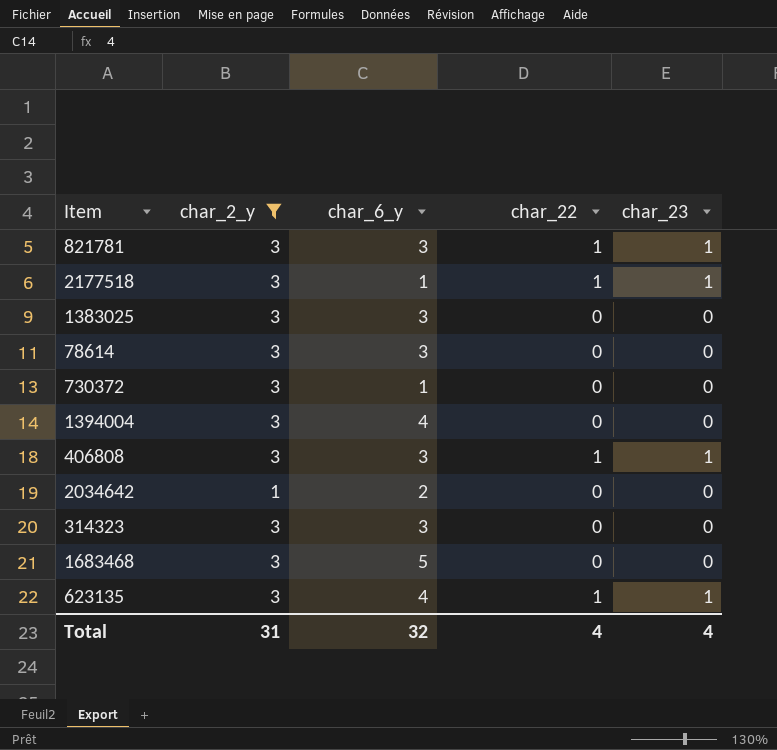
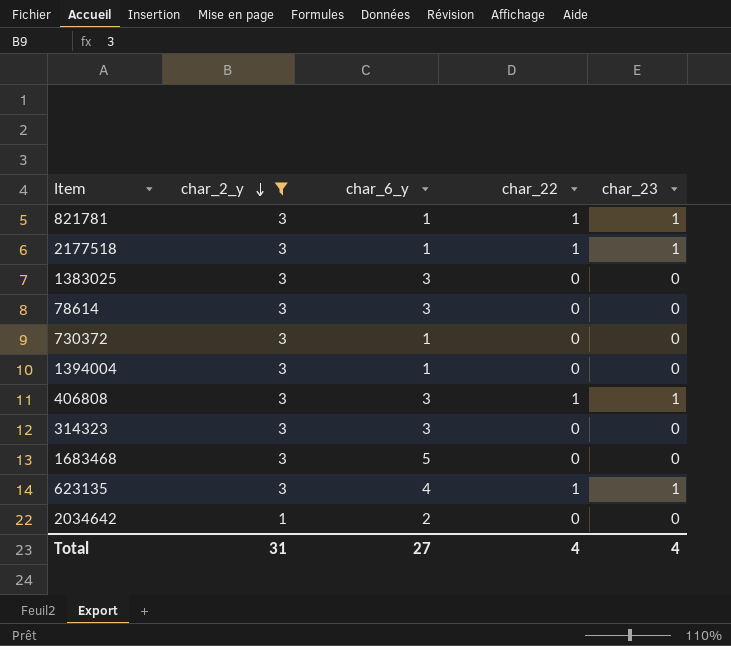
row order: none -> char_2_y descending
821781 | char_6_y: 3 -> 1
1394004 | char_6_y: 4 -> 1
Total | char_6_y: 32 -> 27

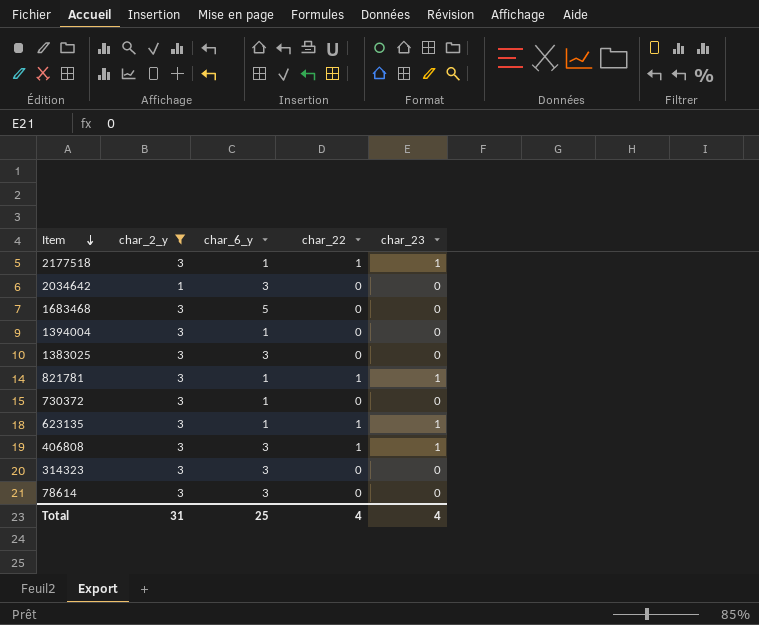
row order: char_2_y descending -> Item descending
2034642 | char_6_y: 2 -> 3
623135 | char_6_y: 4 -> 1
Total | char_6_y: 27 -> 25

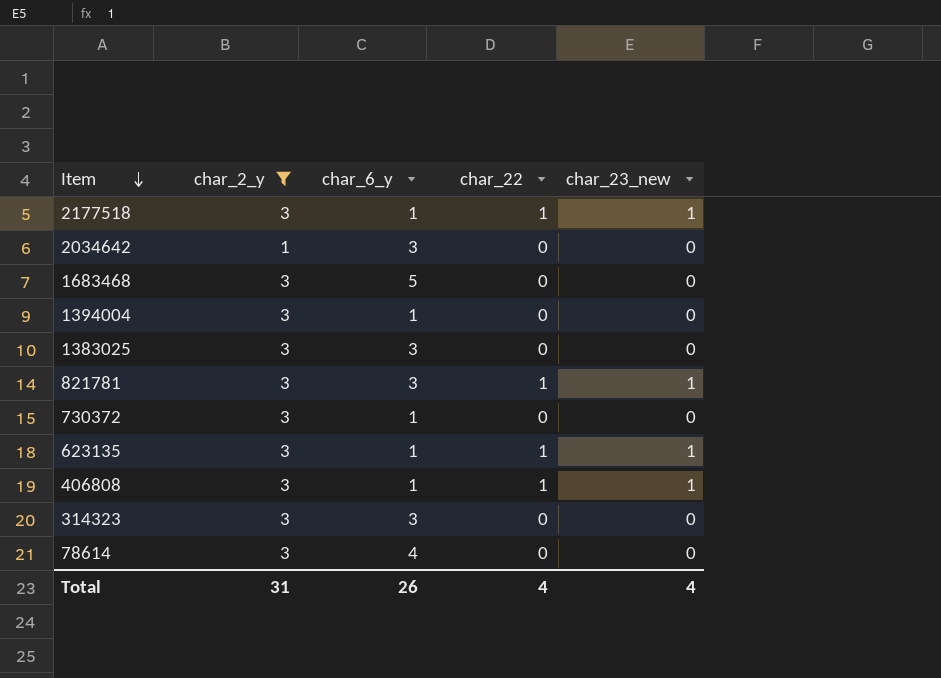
column name: char_23 -> char_23_new
821781 | char_6_y: 1 -> 3
406808 | char_6_y: 3 -> 1
78614 | char_6_y: 3 -> 4
Total | char_6_y: 25 -> 26

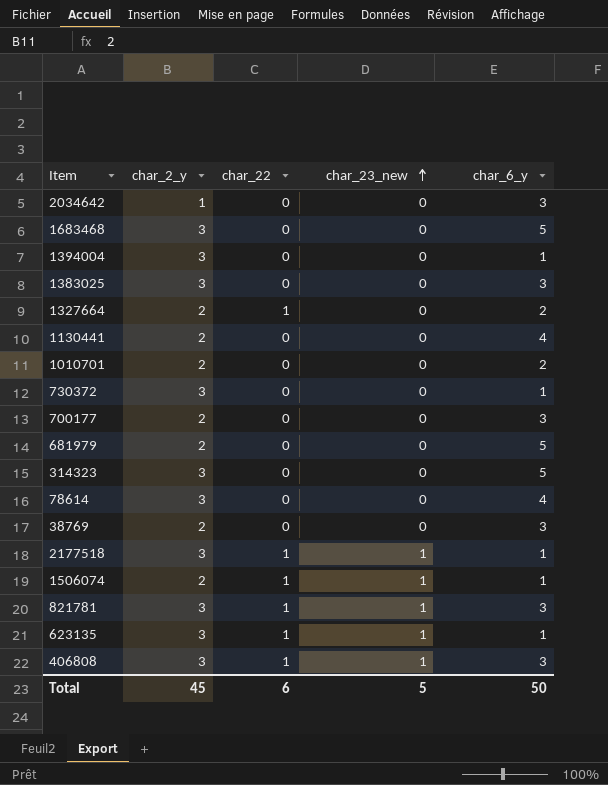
filter: char_2_y != 2 -> none
row order: Item descending -> char_23_new ascending
column char_6_y | position: 3 -> 5
314323 | char_6_y: 3 -> 5
406808 | char_6_y: 1 -> 3
Total | char_2_y: 31 -> 45
Total | char_22: 4 -> 6
Total | char_23_new: 4 -> 5
Total | char_6_y: 26 -> 50

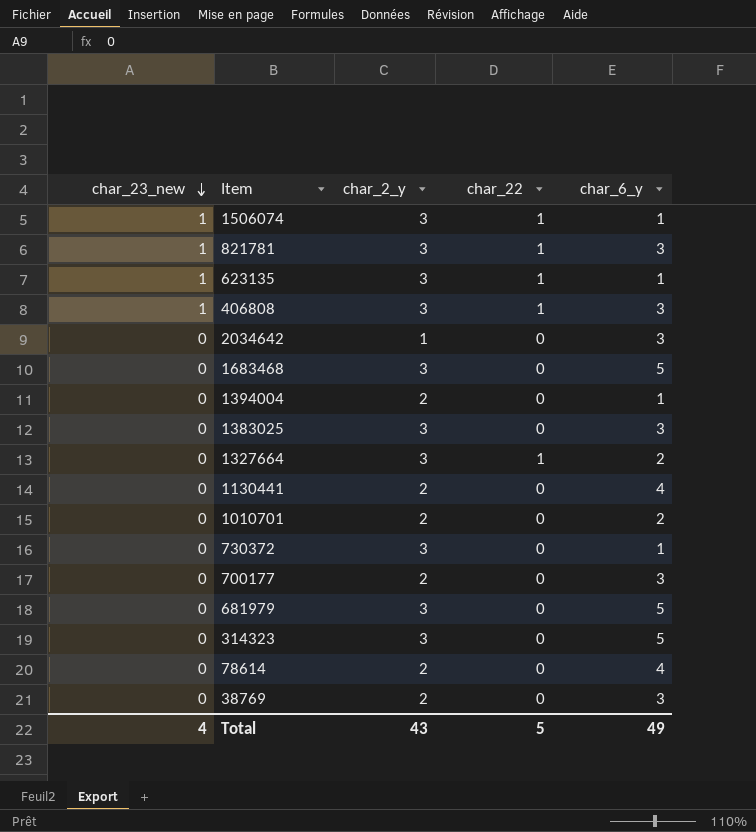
row order: char_23_new ascending -> char_23_new descending
column char_23_new | position: 4 -> 1
row 2177518: 3 | 1 | 1 | 1 -> none
1506074 | char_2_y: 2 -> 3
1394004 | char_2_y: 3 -> 2
1327664 | char_2_y: 2 -> 3
681979 | char_2_y: 2 -> 3
78614 | char_2_y: 3 -> 2
Total | char_23_new: 5 -> 4
Total | char_2_y: 45 -> 43
Total | char_22: 6 -> 5
Total | char_6_y: 50 -> 49

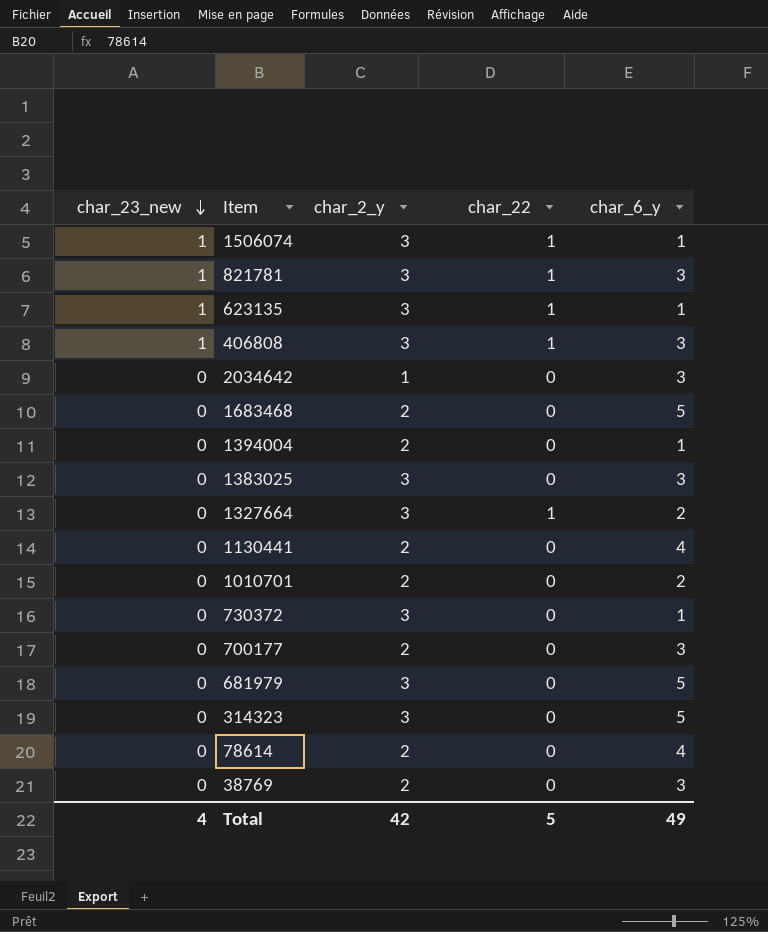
1683468 | char_2_y: 3 -> 2
Total | char_2_y: 43 -> 42

